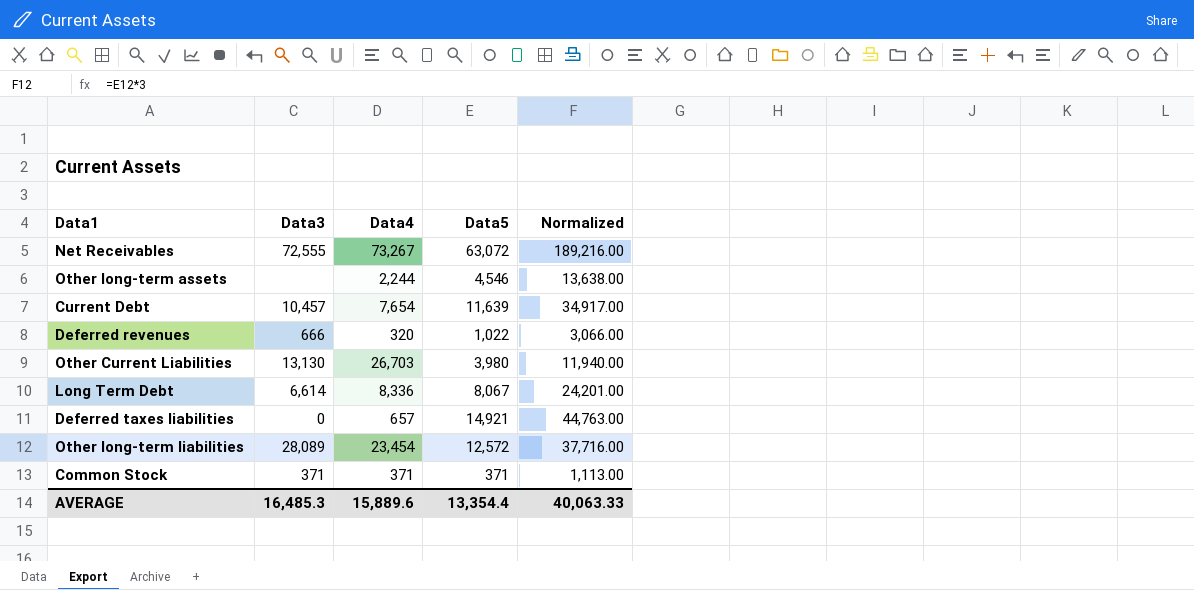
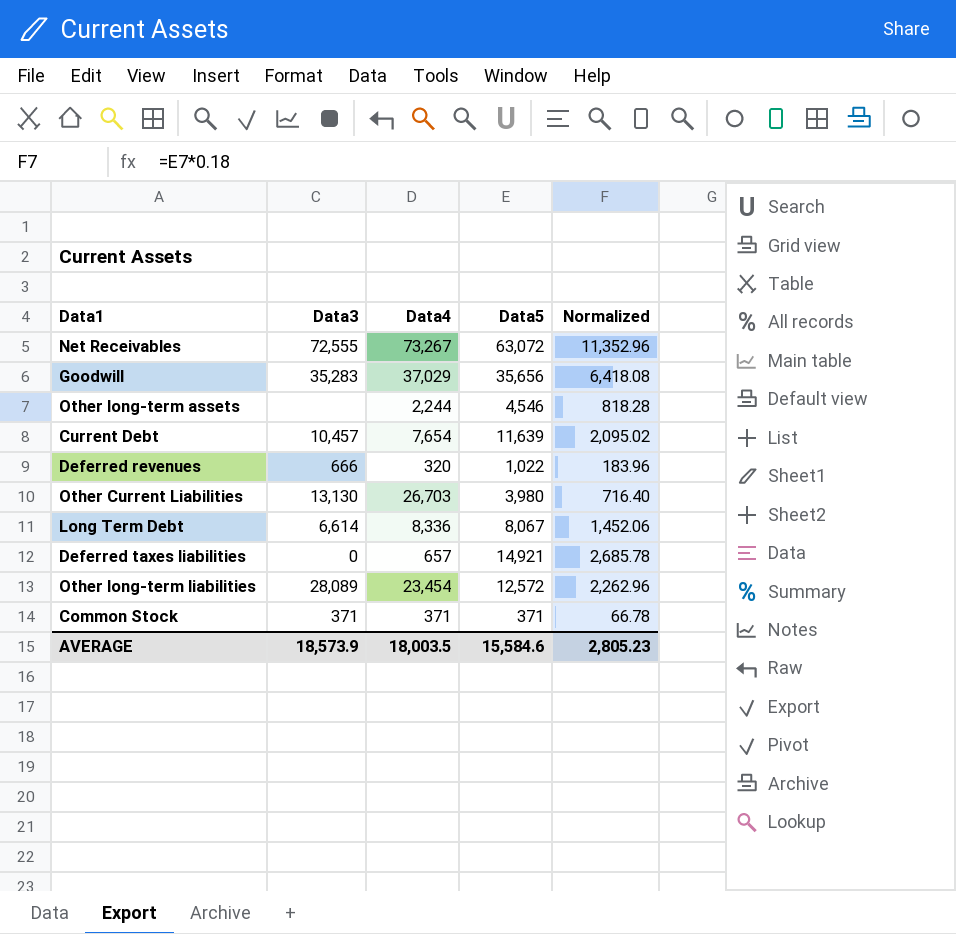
column Normalized | formula: [Data5] * 3 -> [Data5] * 0.18
row Goodwill: none -> 35,283 | 37,029 | 35,656 | 6,418.08
AVERAGE | Data3: 16,485.3 -> 18,573.9
AVERAGE | Data4: 15,889.6 -> 18,003.5
AVERAGE | Data5: 13,354.4 -> 15,584.6
AVERAGE | Normalized: 40,063.33 -> 2,805.23

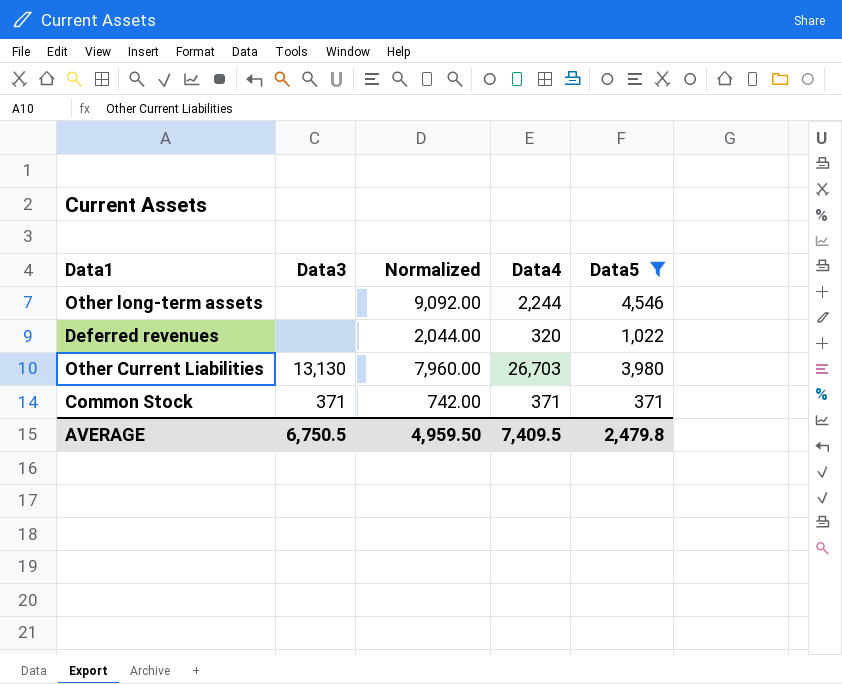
filter: none -> Data5 <= 4,546
column Normalized | formula: [Data5] * 0.18 -> [Data5] * 2
column Normalized | position: 5 -> 3
Deferred revenues | Data3: 666 -> none
AVERAGE | Data3: 18,573.9 -> 6,750.5
AVERAGE | Normalized: 2,805.23 -> 4,959.50
AVERAGE | Data4: 18,003.5 -> 7,409.5
AVERAGE | Data5: 15,584.6 -> 2,479.8

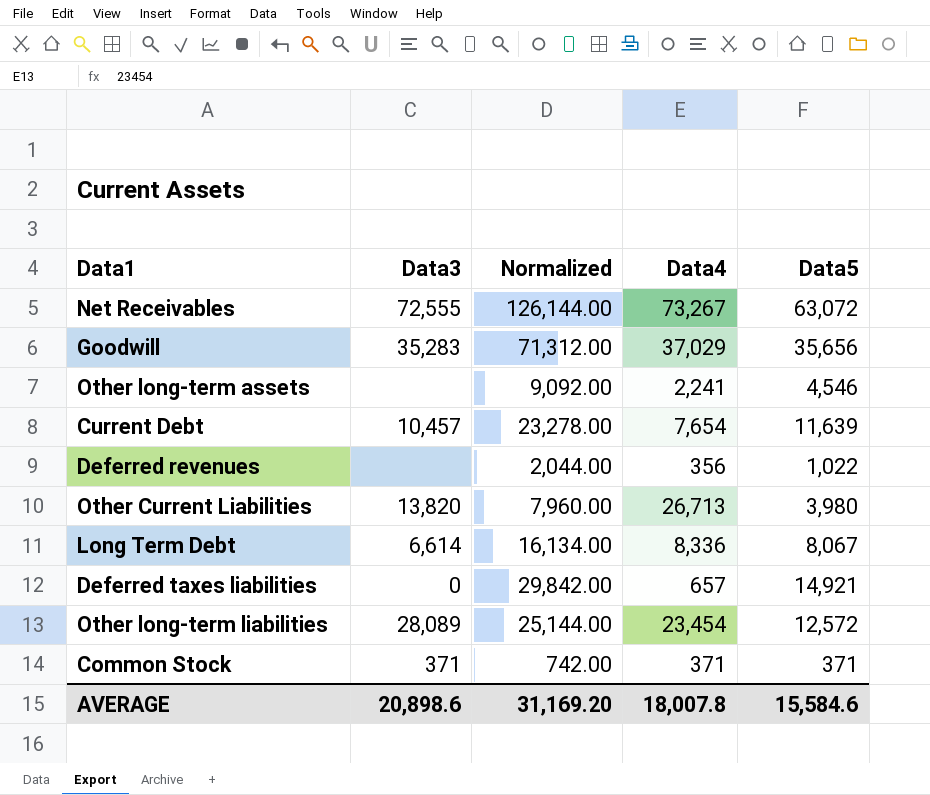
filter: Data5 <= 4,546 -> none
Other long-term assets | Data4: 2,244 -> 2,241
Deferred revenues | Data4: 320 -> 356
Other Current Liabilities | Data3: 13,130 -> 13,820
Other Current Liabilities | Data4: 26,703 -> 26,713
AVERAGE | Data3: 6,750.5 -> 20,898.6
AVERAGE | Normalized: 4,959.50 -> 31,169.20
AVERAGE | Data4: 7,409.5 -> 18,007.8
AVERAGE | Data5: 2,479.8 -> 15,584.6

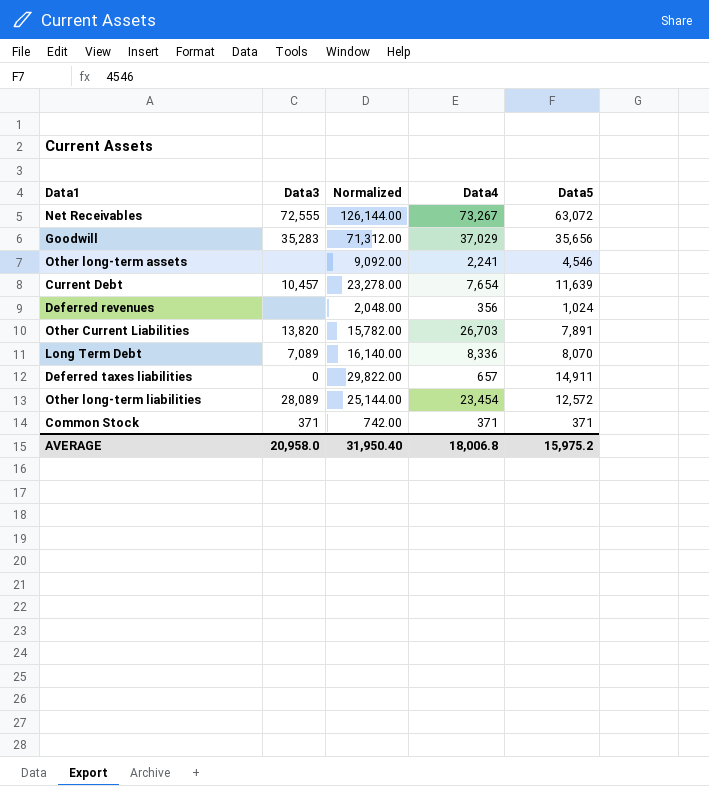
Deferred revenues | Normalized: 2,044.00 -> 2,048.00
Deferred revenues | Data5: 1,022 -> 1,024
Other Current Liabilities | Normalized: 7,960.00 -> 15,782.00
Other Current Liabilities | Data4: 26,713 -> 26,703
Other Current Liabilities | Data5: 3,980 -> 7,891
Long Term Debt | Data3: 6,614 -> 7,089
Long Term Debt | Normalized: 16,134.00 -> 16,140.00
Long Term Debt | Data5: 8,067 -> 8,070
Deferred taxes liabilities | Normalized: 29,842.00 -> 29,822.00
Deferred taxes liabilities | Data5: 14,921 -> 14,911
AVERAGE | Data3: 20,898.6 -> 20,958.0
AVERAGE | Normalized: 31,169.20 -> 31,950.40
AVERAGE | Data4: 18,007.8 -> 18,006.8
AVERAGE | Data5: 15,584.6 -> 15,975.2

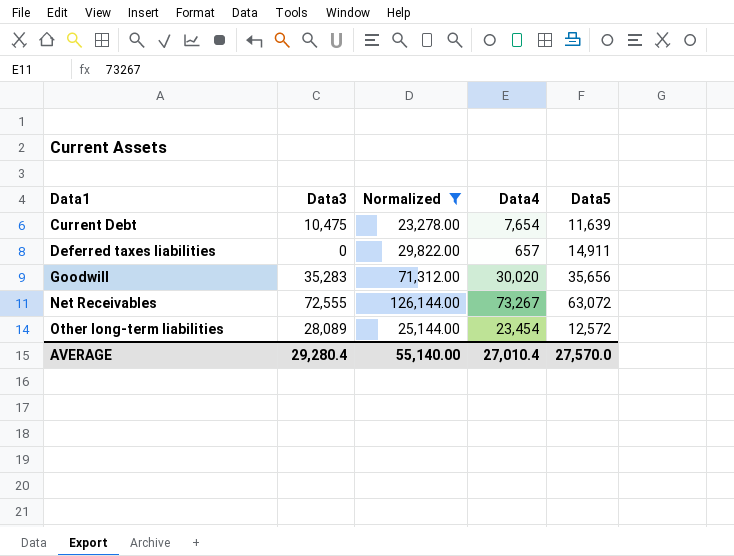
filter: none -> Normalized >= 23,278.00
row order: none -> Data1 ascending
Current Debt | Data3: 10,457 -> 10,475
Goodwill | Data4: 37,029 -> 30,020
AVERAGE | Data3: 20,958.0 -> 29,280.4
AVERAGE | Normalized: 31,950.40 -> 55,140.00
AVERAGE | Data4: 18,006.8 -> 27,010.4
AVERAGE | Data5: 15,975.2 -> 27,570.0

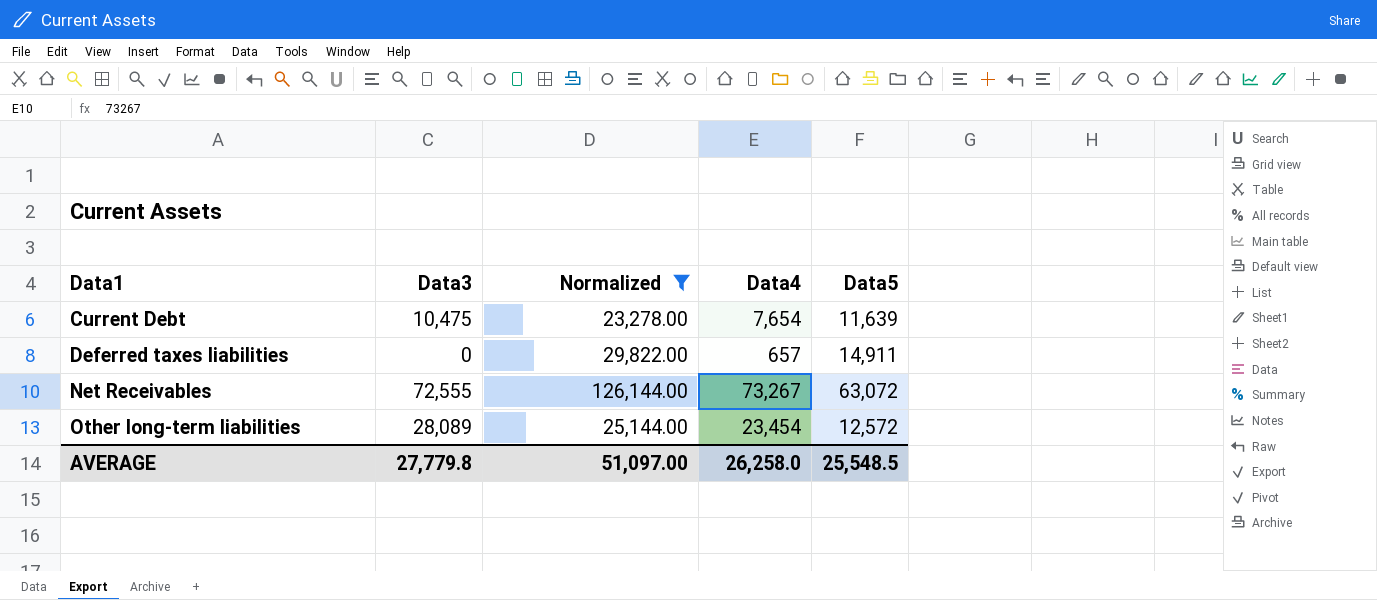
row Goodwill: 35,283 | 71,312.00 | 30,020 | 35,656 -> none
AVERAGE | Data3: 29,280.4 -> 27,779.8
AVERAGE | Normalized: 55,140.00 -> 51,097.00
AVERAGE | Data4: 27,010.4 -> 26,258.0
AVERAGE | Data5: 27,570.0 -> 25,548.5

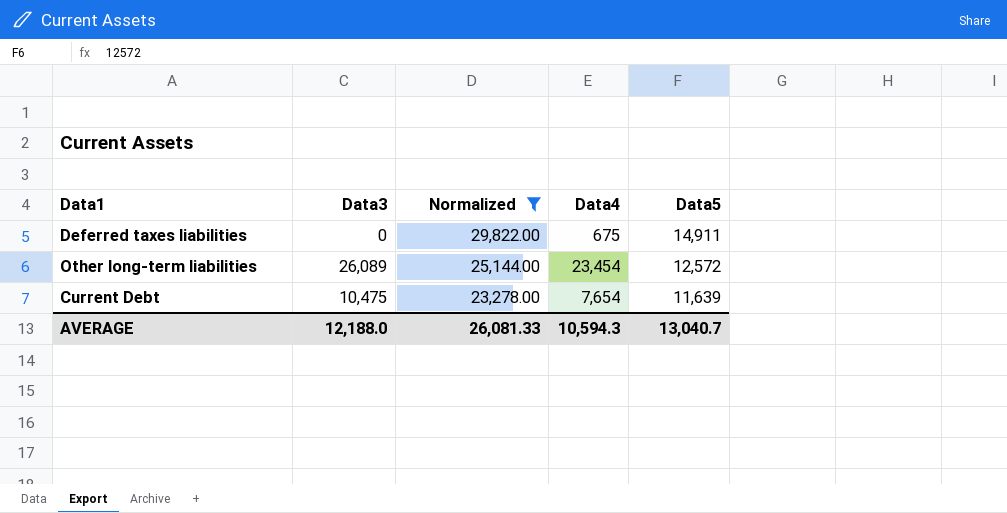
row order: Data1 ascending -> Normalized descending
row Net Receivables: 72,555 | 126,144.00 | 73,267 | 63,072 -> none
Deferred taxes liabilities | Data4: 657 -> 675
Other long-term liabilities | Data3: 28,089 -> 26,089
AVERAGE | Data3: 27,779.8 -> 12,188.0
AVERAGE | Normalized: 51,097.00 -> 26,081.33
AVERAGE | Data4: 26,258.0 -> 10,594.3
AVERAGE | Data5: 25,548.5 -> 13,040.7

